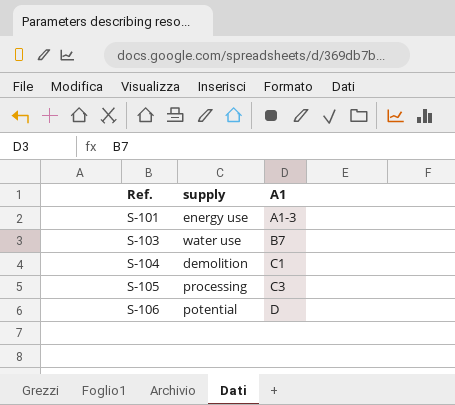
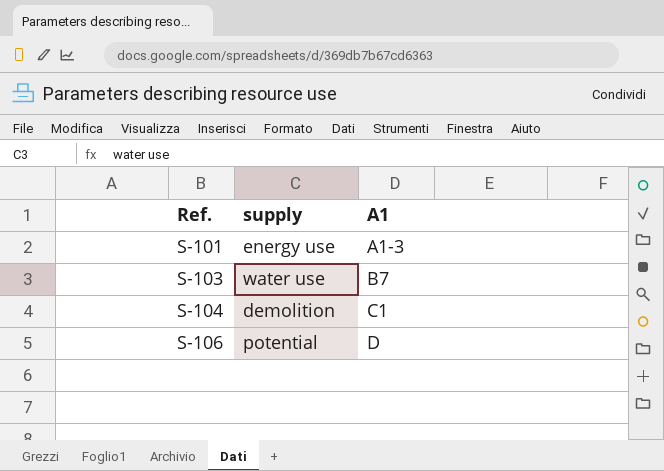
row S-105: processing | C3 -> none

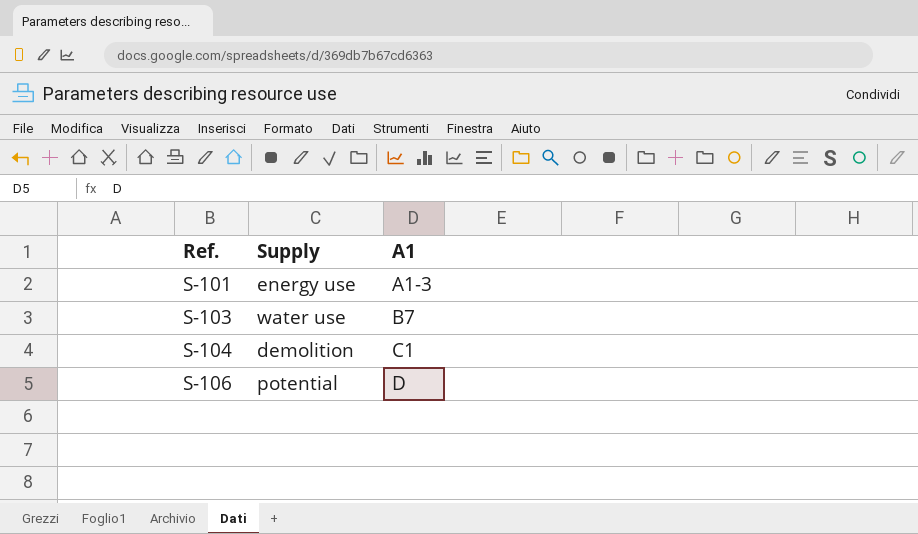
column name: supply -> Supply

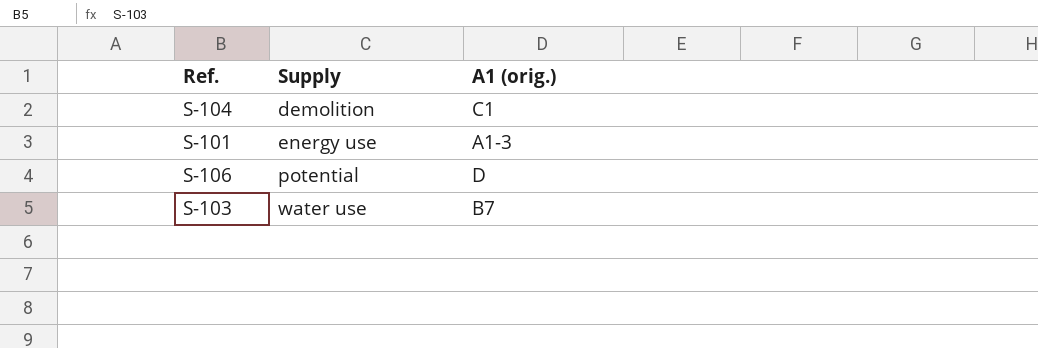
row order: Ref. ascending -> Supply ascending
column name: A1 -> A1 (orig.)

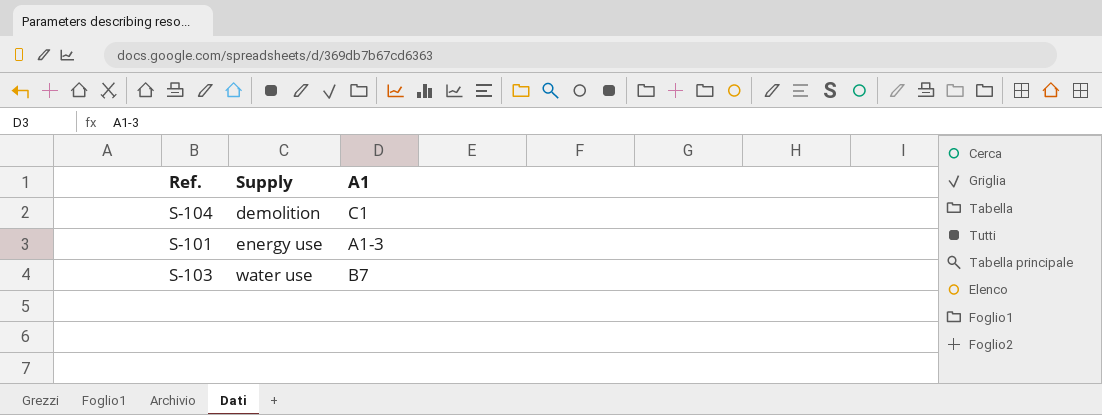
column name: A1 (orig.) -> A1
row S-106: potential | D -> none

